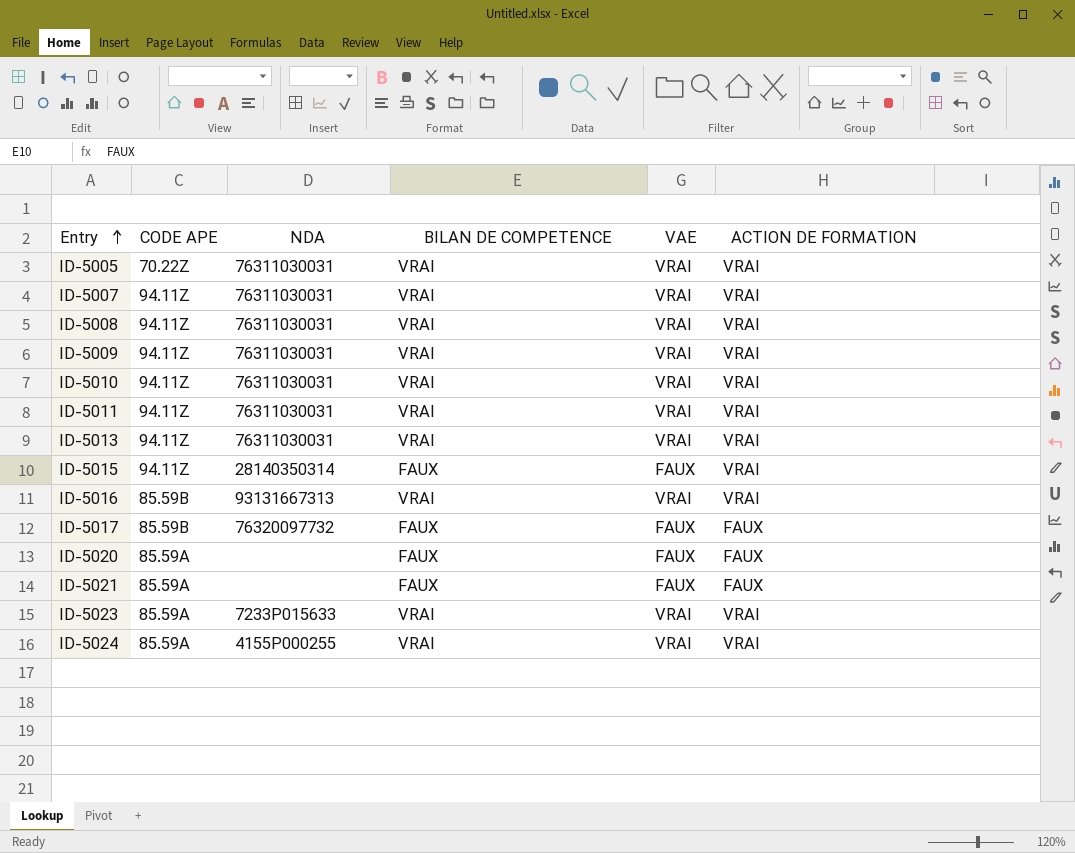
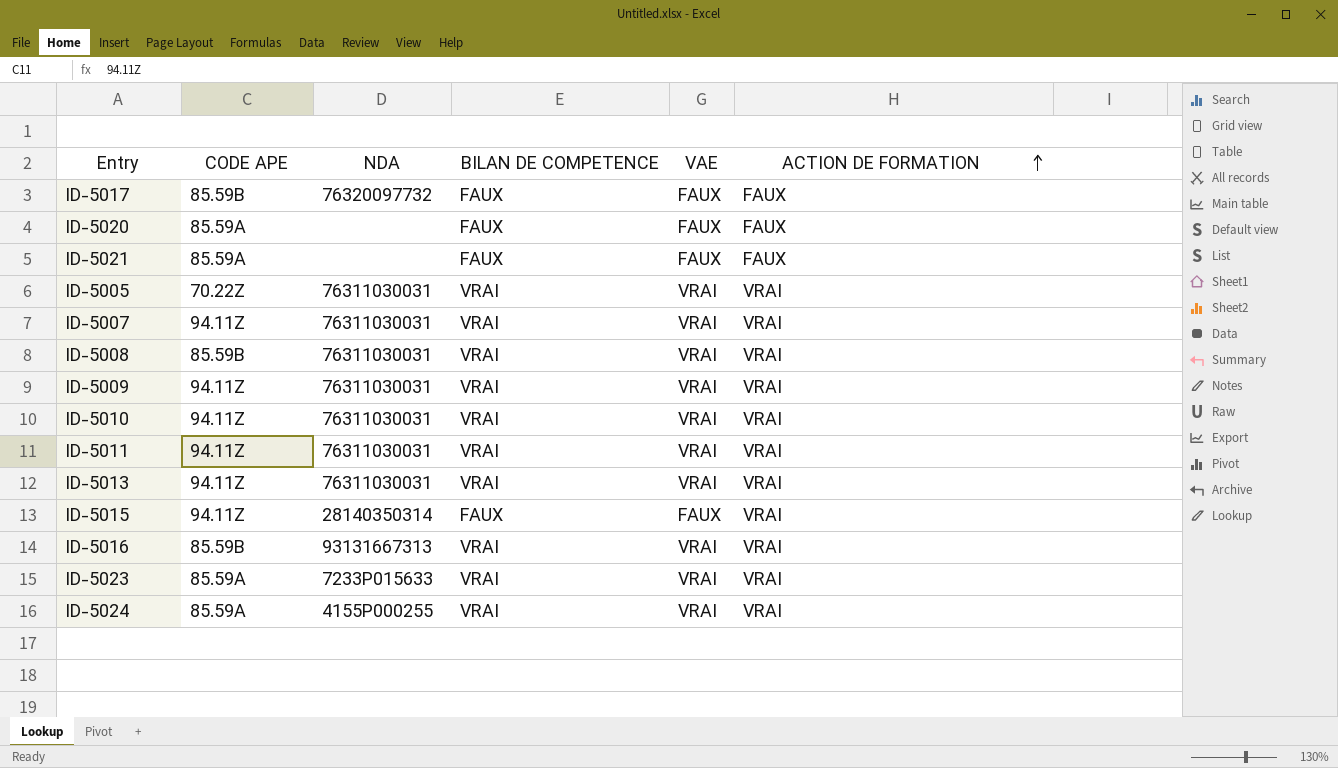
row order: Entry ascending -> ACTION DE FORMATION ascending
ID-5008 | CODE APE: 94.11Z -> 85.59B

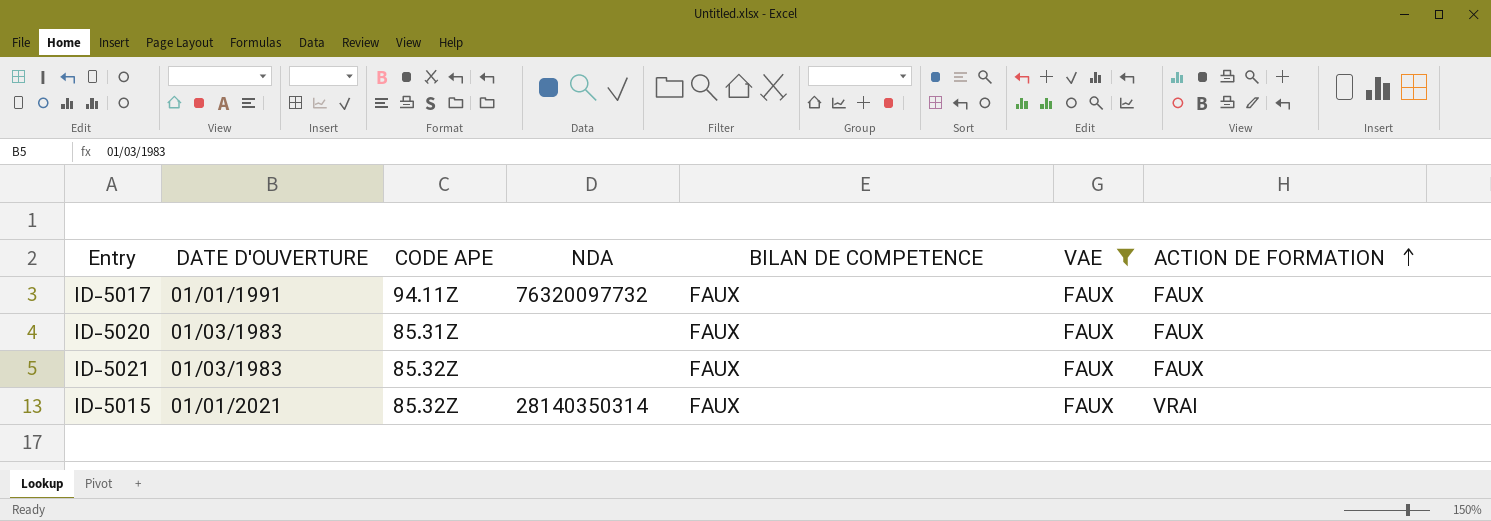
filter: none -> VAE = FAUX
column DATE D'OUVERTURE | position: none -> 2
ID-5017 | CODE APE: 85.59B -> 94.11Z
ID-5020 | CODE APE: 85.59A -> 85.31Z
ID-5021 | CODE APE: 85.59A -> 85.32Z
ID-5015 | CODE APE: 94.11Z -> 85.32Z

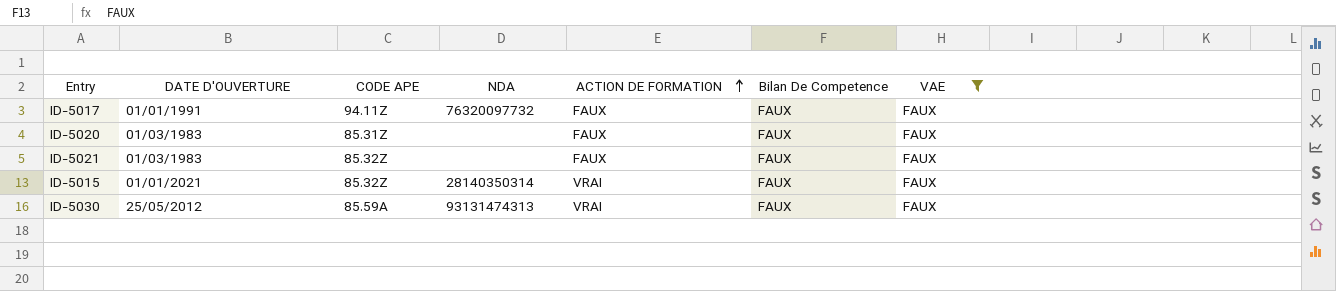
column ACTION DE FORMATION | position: 7 -> 5
column name: BILAN DE COMPETENCE -> Bilan De Competence
row ID-5030: none -> 25/05/2012 | 85.59A | 93131474313 | VRAI | FAUX | FAUX

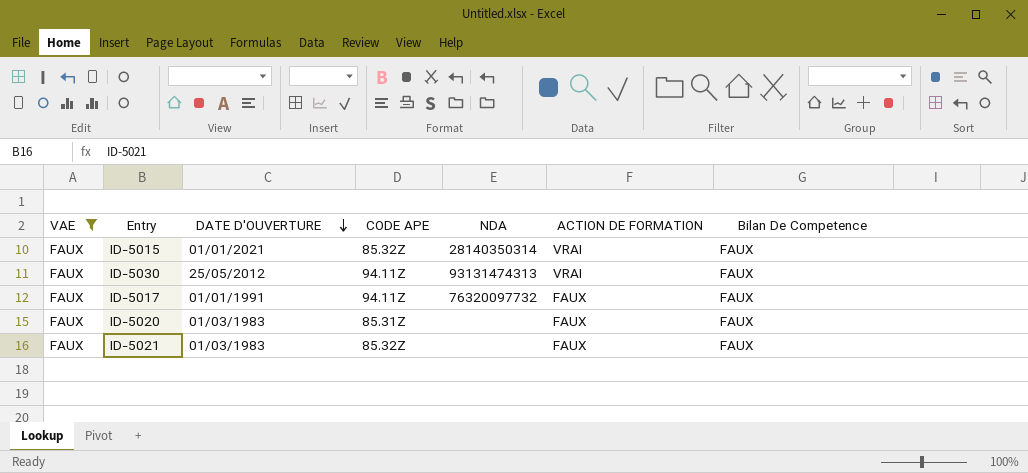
row order: ACTION DE FORMATION ascending -> DATE D'OUVERTURE descending
column VAE | position: 7 -> 1
ID-5030 | CODE APE: 85.59A -> 94.11Z

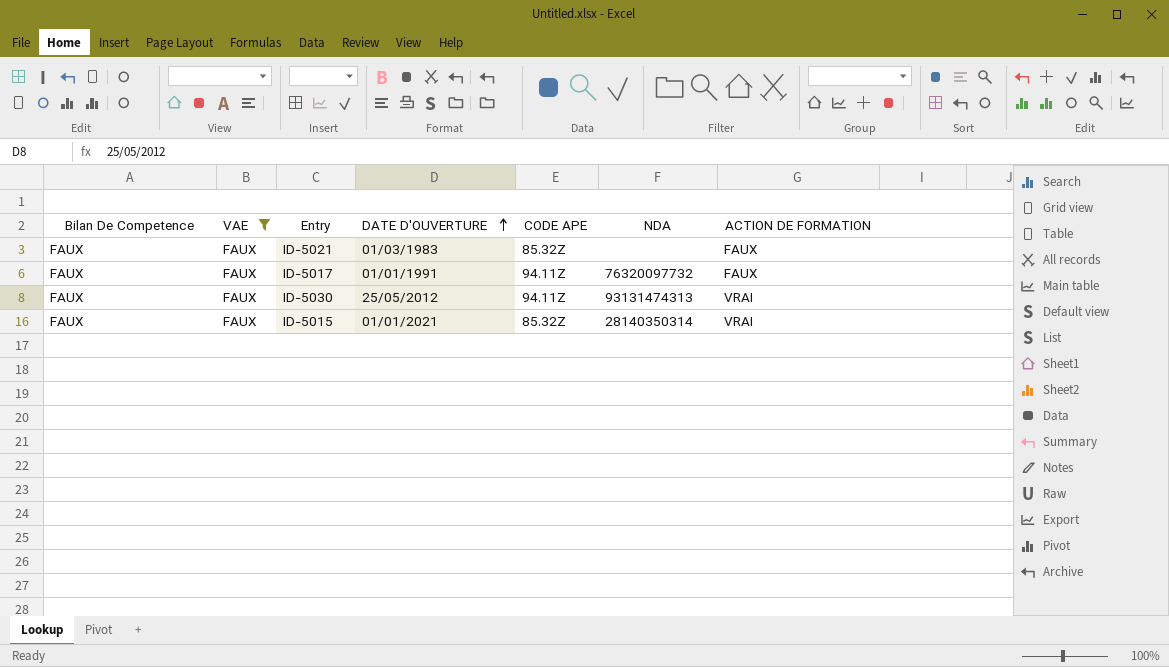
row order: DATE D'OUVERTURE descending -> DATE D'OUVERTURE ascending
column Bilan De Competence | position: 7 -> 1
row ID-5020: FAUX | 01/03/1983 | 85.31Z | none | FAUX | FAUX -> none

